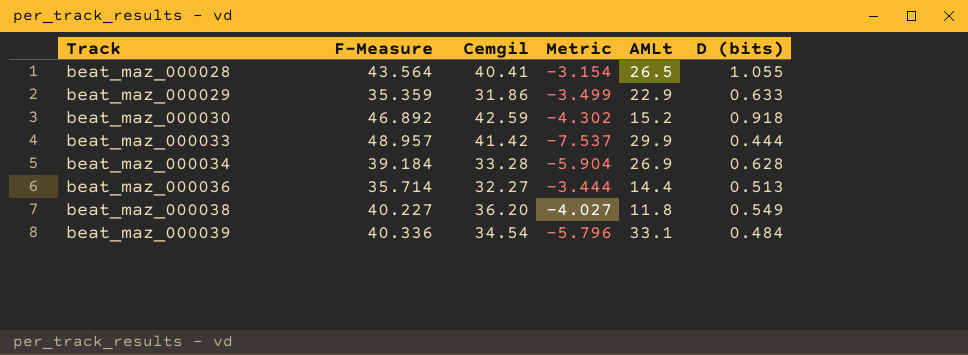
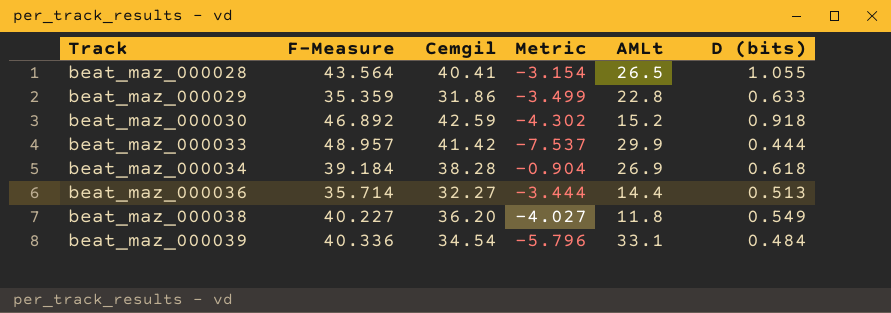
beat_maz_000029 | AMLt: 22.9 -> 22.8
beat_maz_000034 | Cemgil: 33.28 -> 38.28
beat_maz_000034 | Metric: -5.904 -> -0.904
beat_maz_000034 | D (bits): 0.628 -> 0.618

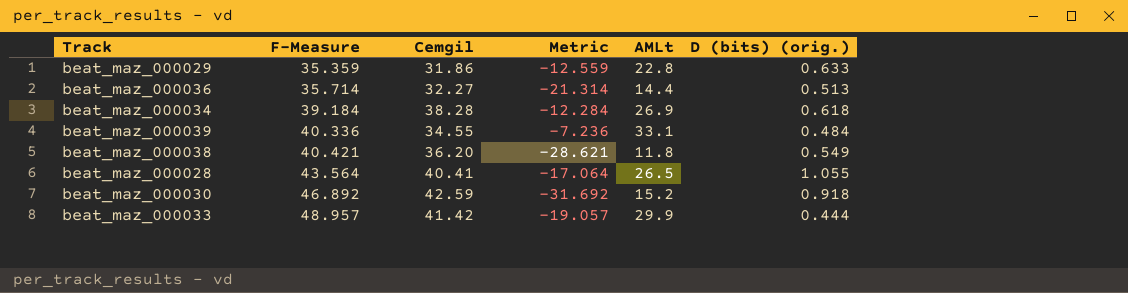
row order: Track ascending -> F-Measure ascending
column Metric | formula: [Cemgil] - [F-Measure] -> [AMLt] - [F-Measure]
column name: D (bits) -> D (bits) (orig.)
beat_maz_000039 | Cemgil: 34.54 -> 34.55
beat_maz_000038 | F-Measure: 40.227 -> 40.421

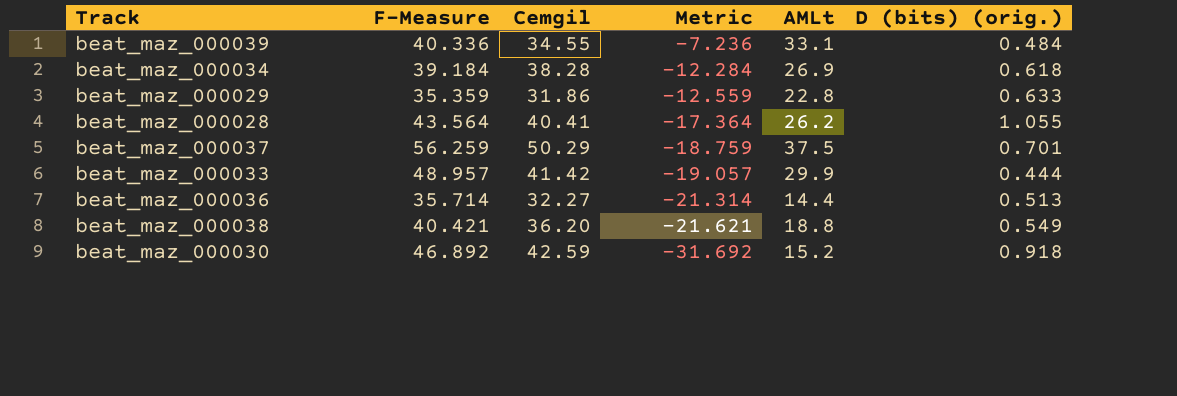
row order: F-Measure ascending -> Metric descending
beat_maz_000028 | Metric: -17.064 -> -17.364
beat_maz_000028 | AMLt: 26.5 -> 26.2
row beat_maz_000037: none -> 56.259 | 50.29 | -18.759 | 37.5 | 0.701
beat_maz_000038 | Metric: -28.621 -> -21.621
beat_maz_000038 | AMLt: 11.8 -> 18.8

